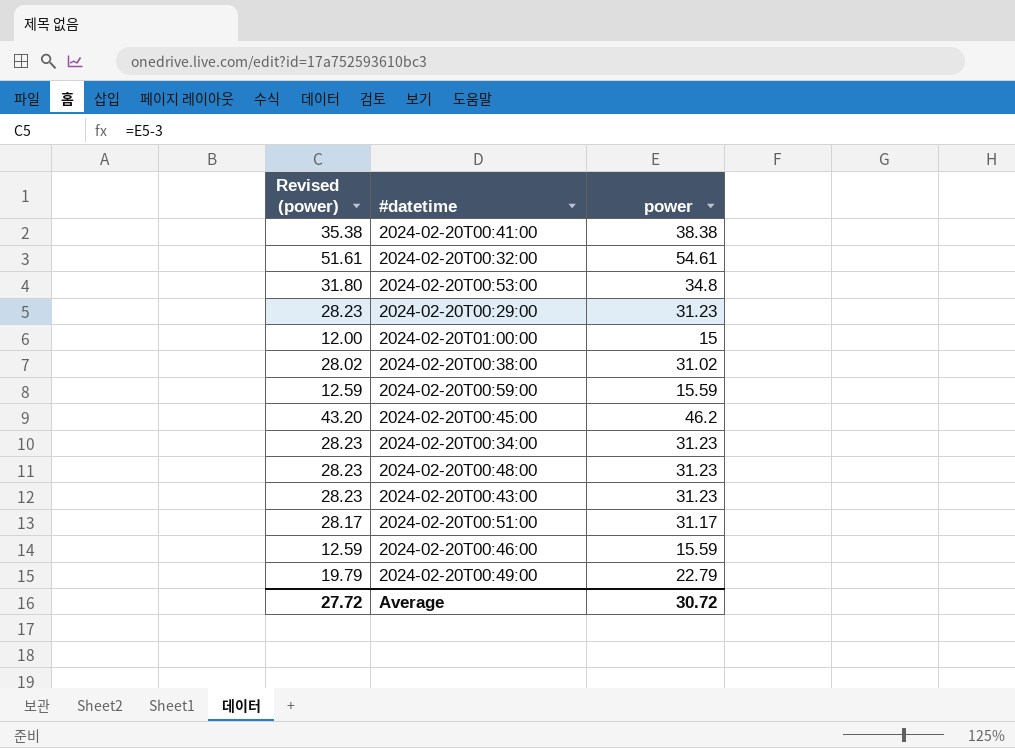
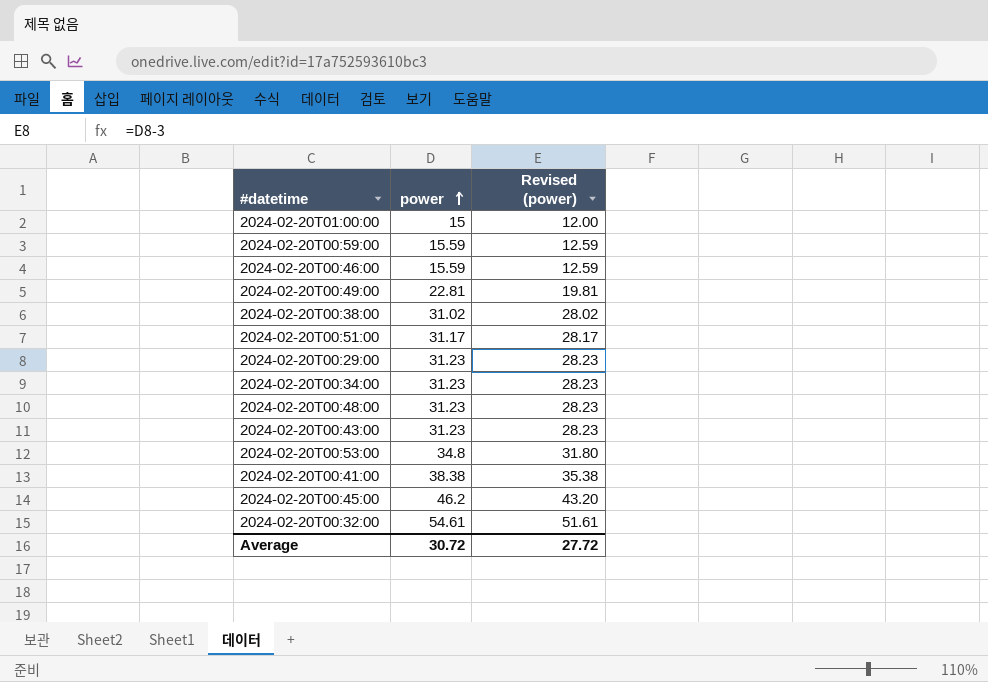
row order: none -> power ascending
column Revised (power) | position: 1 -> 3
2024-02-20T00:49:00 | power: 22.79 -> 22.81
2024-02-20T00:49:00 | Revised (power): 19.79 -> 19.81

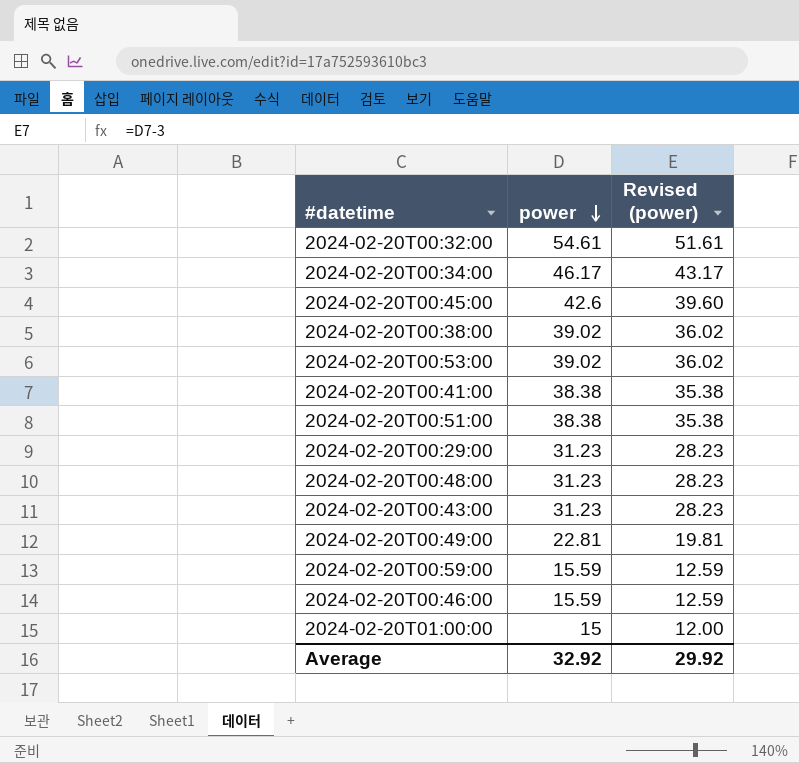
row order: power ascending -> power descending
2024-02-20T00:34:00 | power: 31.23 -> 46.17
2024-02-20T00:34:00 | Revised (power): 28.23 -> 43.17
2024-02-20T00:45:00 | power: 46.2 -> 42.6
2024-02-20T00:45:00 | Revised (power): 43.20 -> 39.60
2024-02-20T00:38:00 | power: 31.02 -> 39.02
2024-02-20T00:38:00 | Revised (power): 28.02 -> 36.02
2024-02-20T00:53:00 | power: 34.8 -> 39.02
2024-02-20T00:53:00 | Revised (power): 31.80 -> 36.02
2024-02-20T00:51:00 | power: 31.17 -> 38.38
2024-02-20T00:51:00 | Revised (power): 28.17 -> 35.38
Average | power: 30.72 -> 32.92
Average | Revised (power): 27.72 -> 29.92

